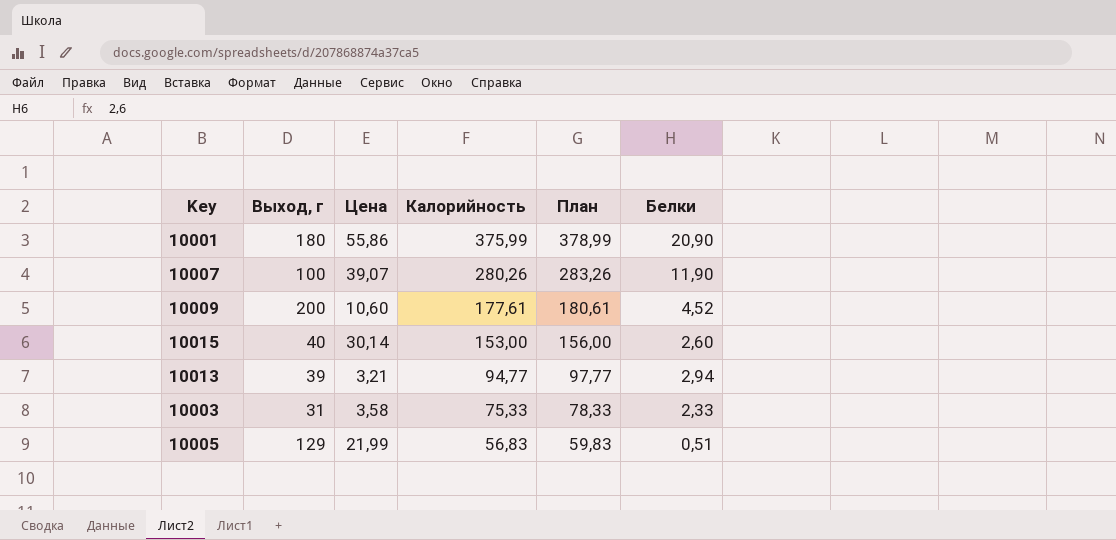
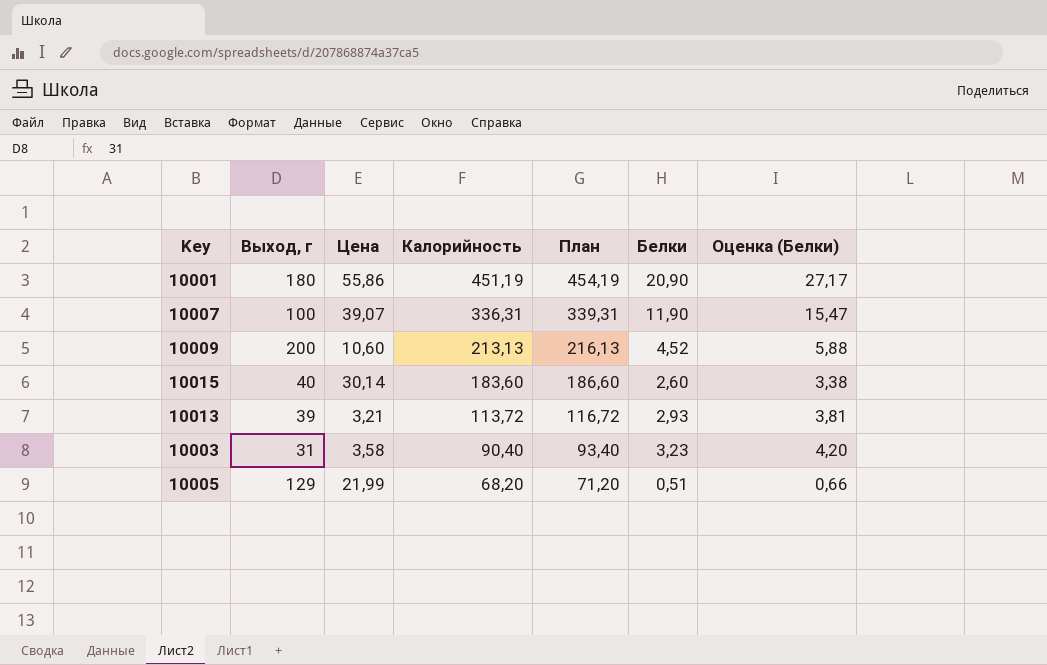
column Оценка (Белки) | formula: none -> [Белки] * 1,3
10001 | Калорийность: 375,99 -> 451,19
10001 | План: 378,99 -> 454,19
10007 | Калорийность: 280,26 -> 336,31
10007 | План: 283,26 -> 339,31
10009 | Калорийность: 177,61 -> 213,13
10009 | План: 180,61 -> 216,13
10015 | Калорийность: 153,00 -> 183,60
10015 | План: 156,00 -> 186,60
10013 | Калорийность: 94,77 -> 113,72
10013 | План: 97,77 -> 116,72
10013 | Белки: 2,94 -> 2,93
10003 | Калорийность: 75,33 -> 90,40
10003 | План: 78,33 -> 93,40
10003 | Белки: 2,33 -> 3,23
10005 | Калорийность: 56,83 -> 68,20
10005 | План: 59,83 -> 71,20

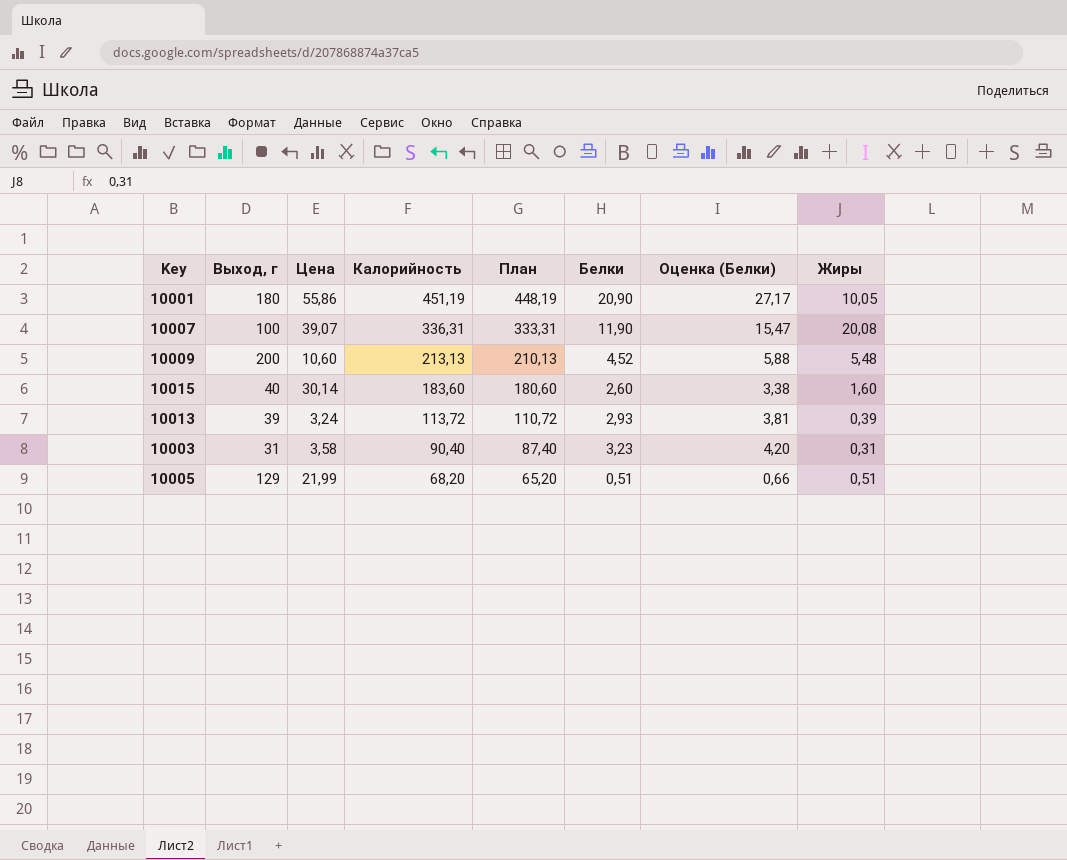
column План | formula: [Калорийность] + 3 -> [Калорийность] - 3
column Жиры | position: none -> 8
10013 | Цена: 3,21 -> 3,24

